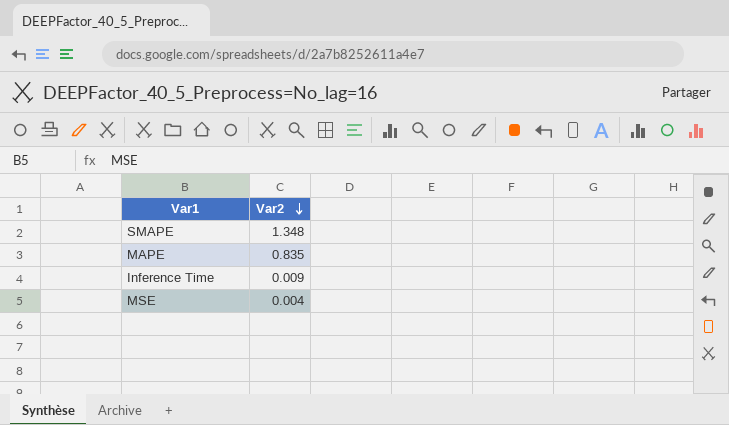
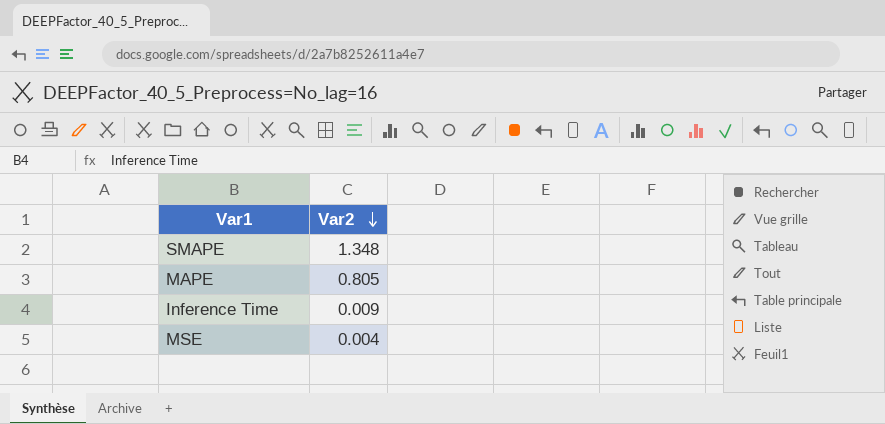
MAPE | Var2: 0.835 -> 0.805

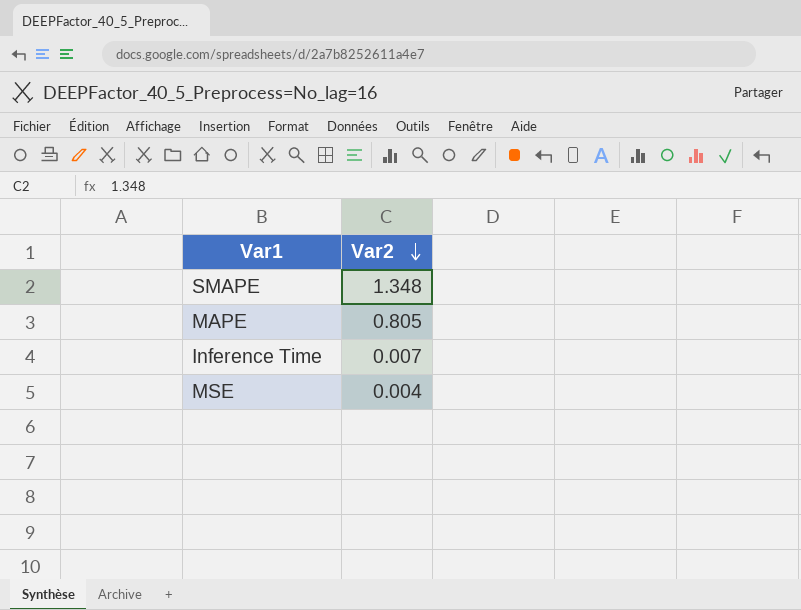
Inference Time | Var2: 0.009 -> 0.007

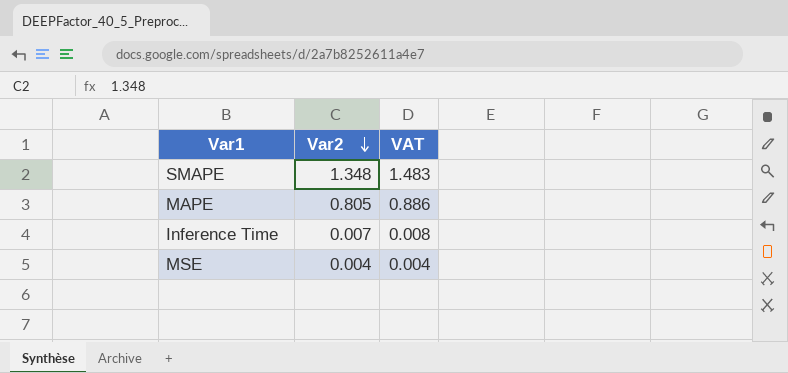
column VAT | formula: none -> [Var2] * 1.1

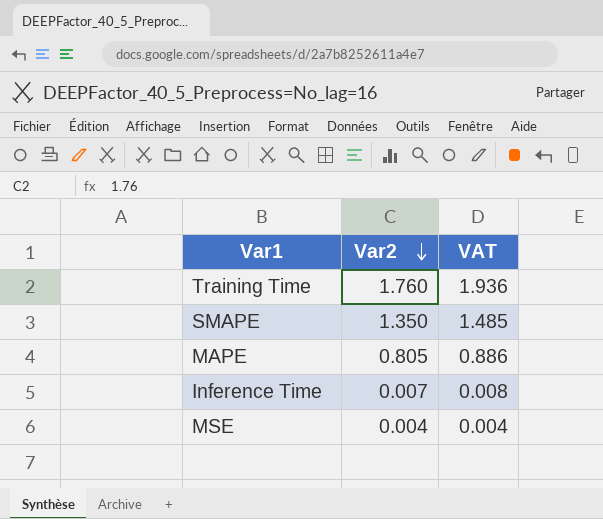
row Training Time: none -> 1.760 | 1.936
SMAPE | Var2: 1.348 -> 1.350
SMAPE | VAT: 1.483 -> 1.485

